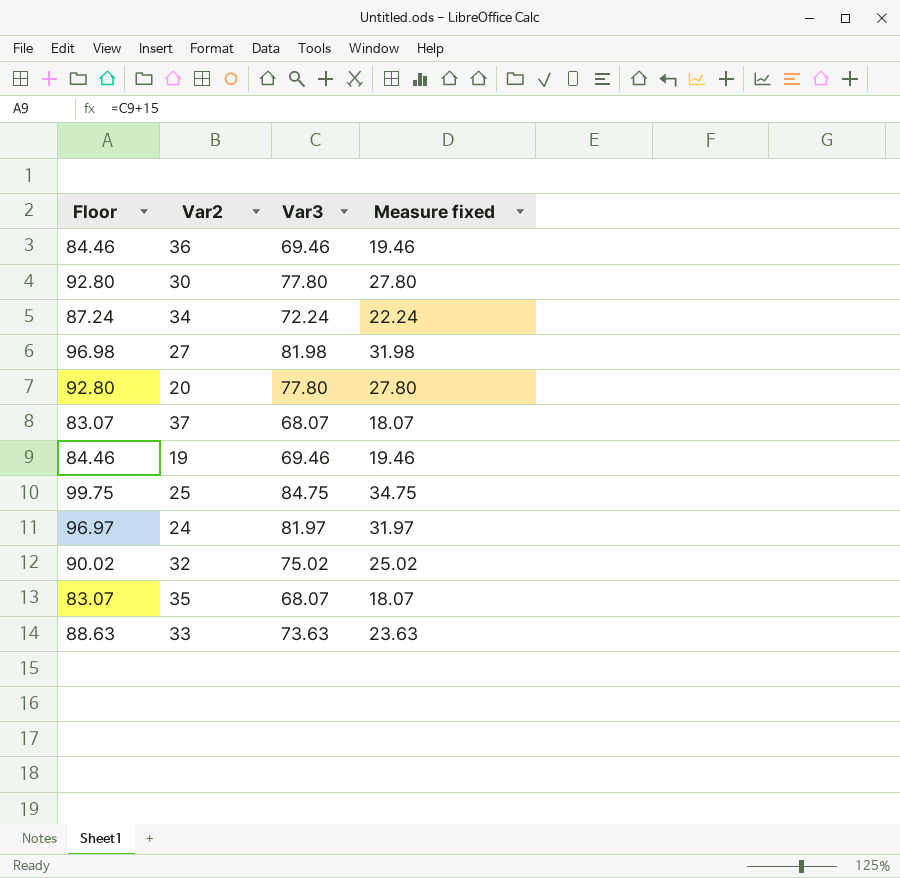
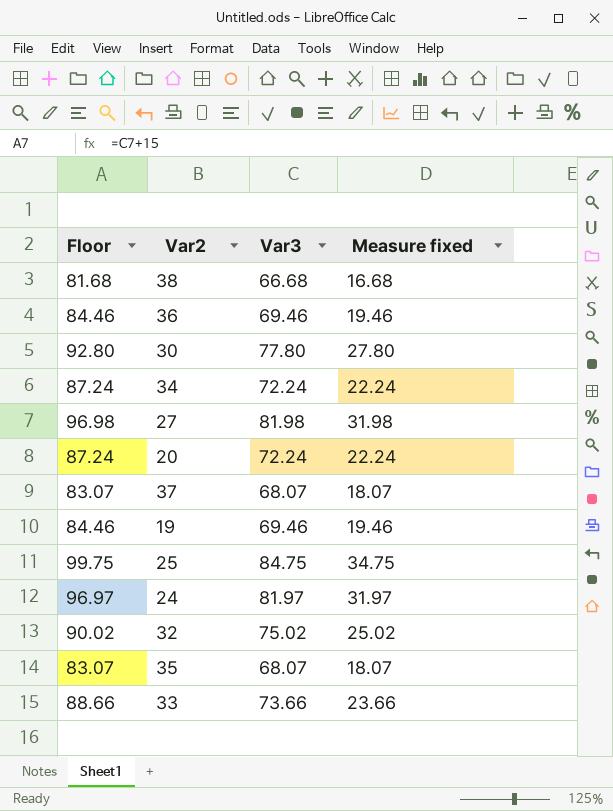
row 38: none -> 81.68 | 66.68 | 16.68
20 | Floor: 92.80 -> 87.24
20 | Var3: 77.80 -> 72.24
20 | Measure fixed: 27.80 -> 22.24
33 | Floor: 88.63 -> 88.66
33 | Var3: 73.63 -> 73.66
33 | Measure fixed: 23.63 -> 23.66

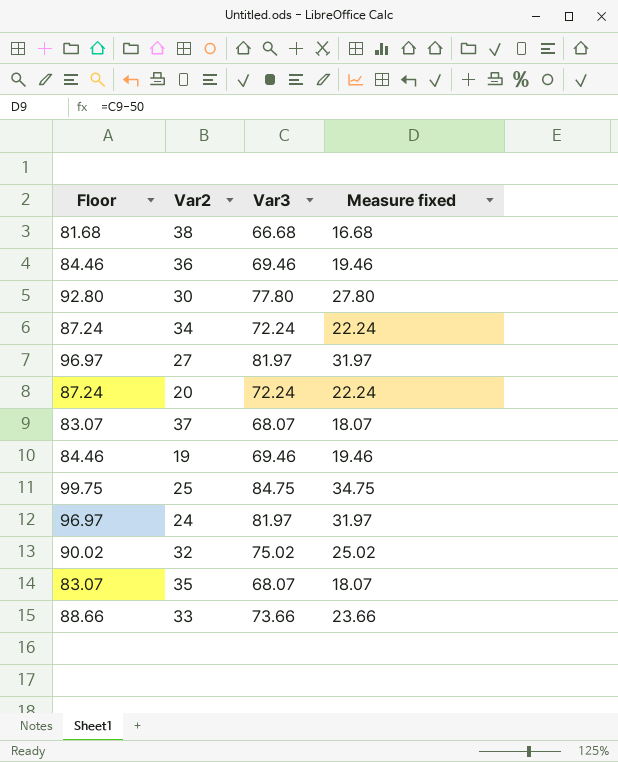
27 | Floor: 96.98 -> 96.97
27 | Var3: 81.98 -> 81.97
27 | Measure fixed: 31.98 -> 31.97

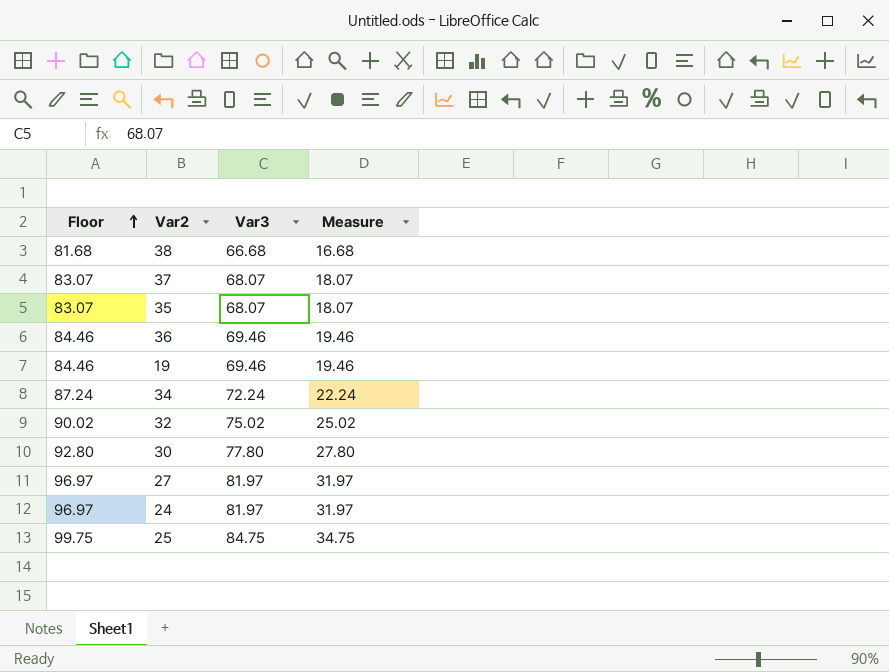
row order: none -> Floor ascending
column name: Measure fixed -> Measure
row 20: 87.24 | 72.24 | 22.24 -> none
row 33: 88.66 | 73.66 | 23.66 -> none

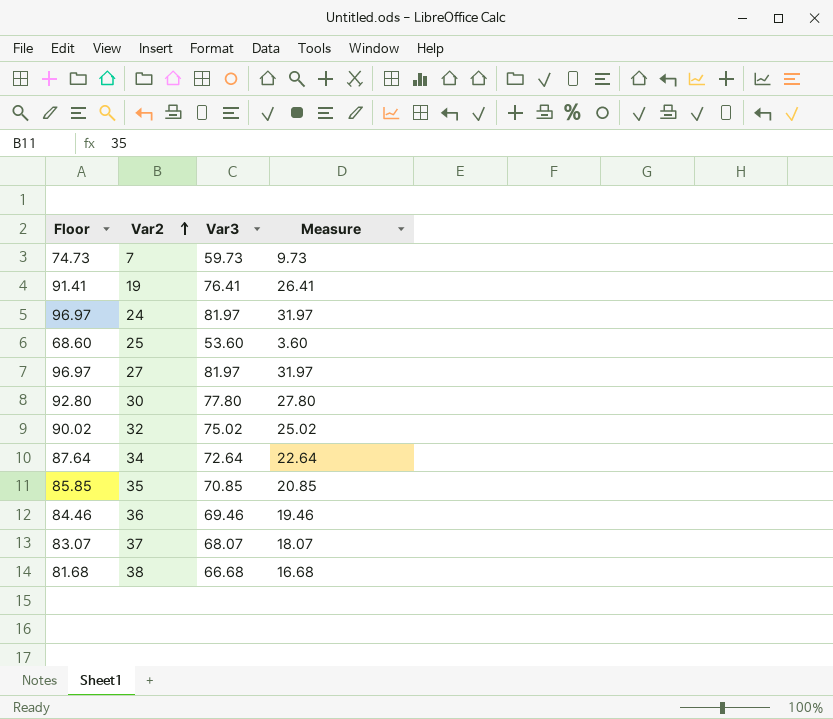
row order: Floor ascending -> Var2 ascending
row 7: none -> 74.73 | 59.73 | 9.73
19 | Floor: 84.46 -> 91.41
19 | Var3: 69.46 -> 76.41
19 | Measure: 19.46 -> 26.41
25 | Floor: 99.75 -> 68.60
25 | Var3: 84.75 -> 53.60
25 | Measure: 34.75 -> 3.60
34 | Floor: 87.24 -> 87.64
34 | Var3: 72.24 -> 72.64
34 | Measure: 22.24 -> 22.64
35 | Floor: 83.07 -> 85.85
35 | Var3: 68.07 -> 70.85
35 | Measure: 18.07 -> 20.85

